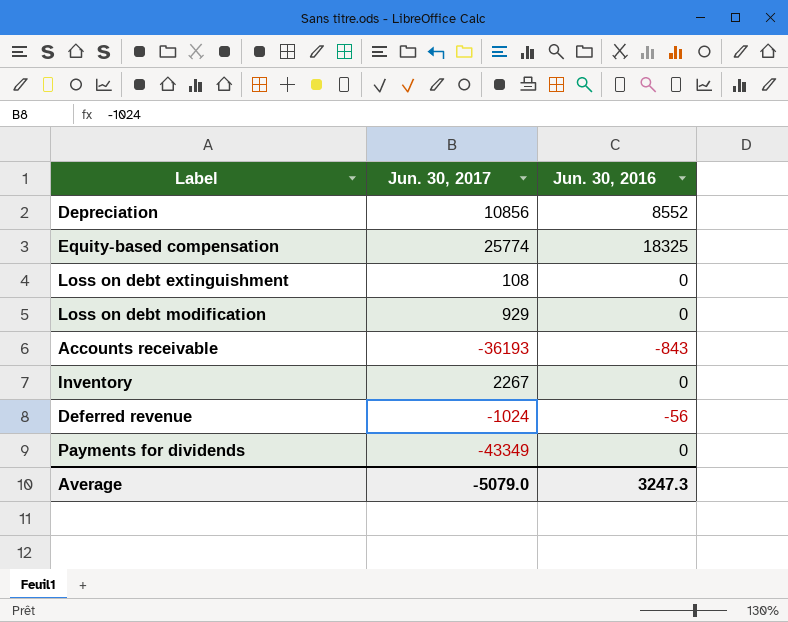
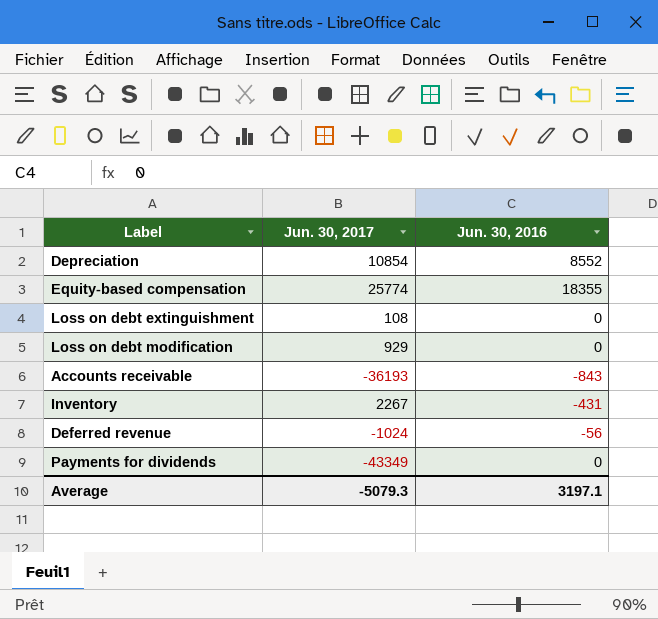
Depreciation | Jun. 30, 2017: 10856 -> 10854
Equity-based compensation | Jun. 30, 2016: 18325 -> 18355
Inventory | Jun. 30, 2016: 0 -> -431
Average | Jun. 30, 2017: -5079.0 -> -5079.3
Average | Jun. 30, 2016: 3247.3 -> 3197.1

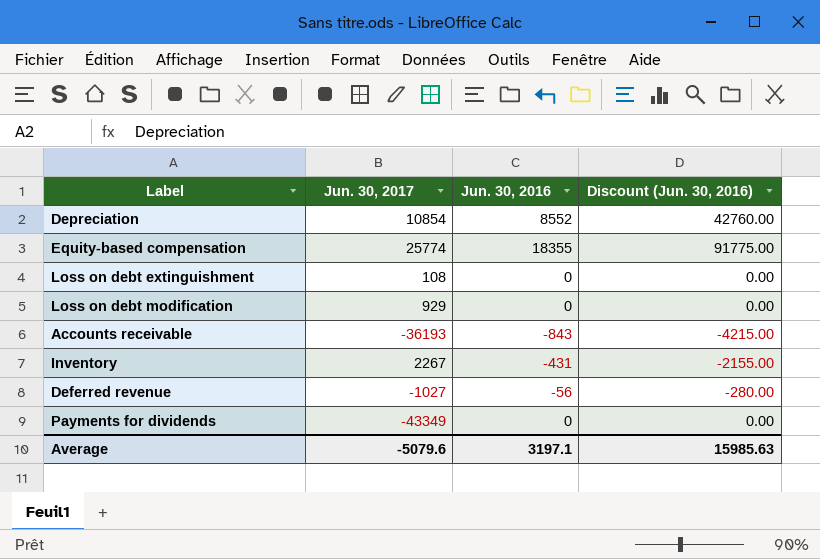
column Discount (Jun. 30, 2016) | formula: none -> [Jun. 30, 2016] * 5
Deferred revenue | Jun. 30, 2017: -1024 -> -1027
Average | Jun. 30, 2017: -5079.3 -> -5079.6

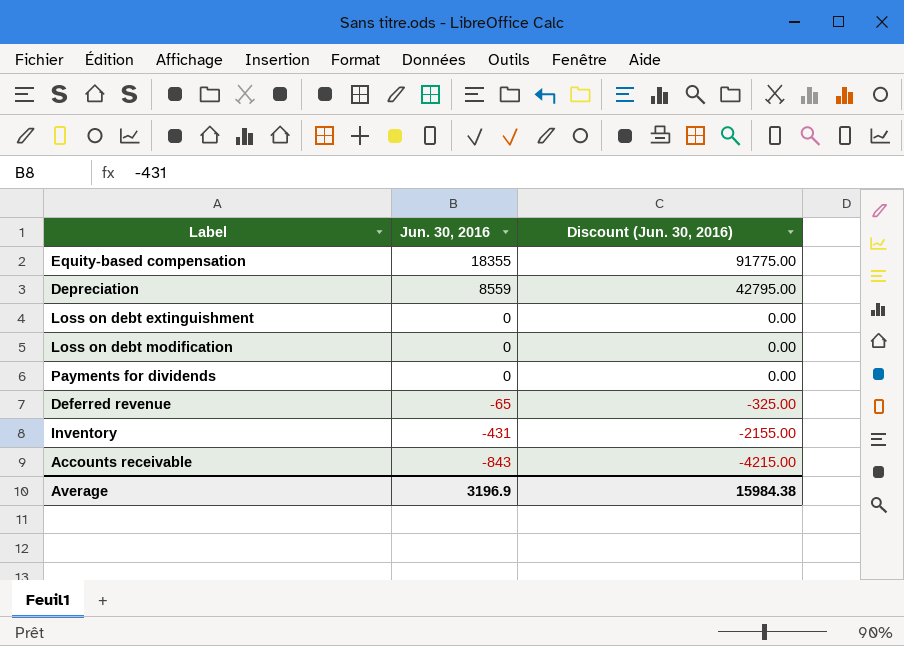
row order: none -> Jun. 30, 2016 descending
column Jun. 30, 2017 | position: 2 -> none
Depreciation | Jun. 30, 2016: 8552 -> 8559
Depreciation | Discount (Jun. 30, 2016): 42760.00 -> 42795.00
Deferred revenue | Jun. 30, 2016: -56 -> -65
Deferred revenue | Discount (Jun. 30, 2016): -280.00 -> -325.00
Average | Jun. 30, 2016: 3197.1 -> 3196.9
Average | Discount (Jun. 30, 2016): 15985.63 -> 15984.38

